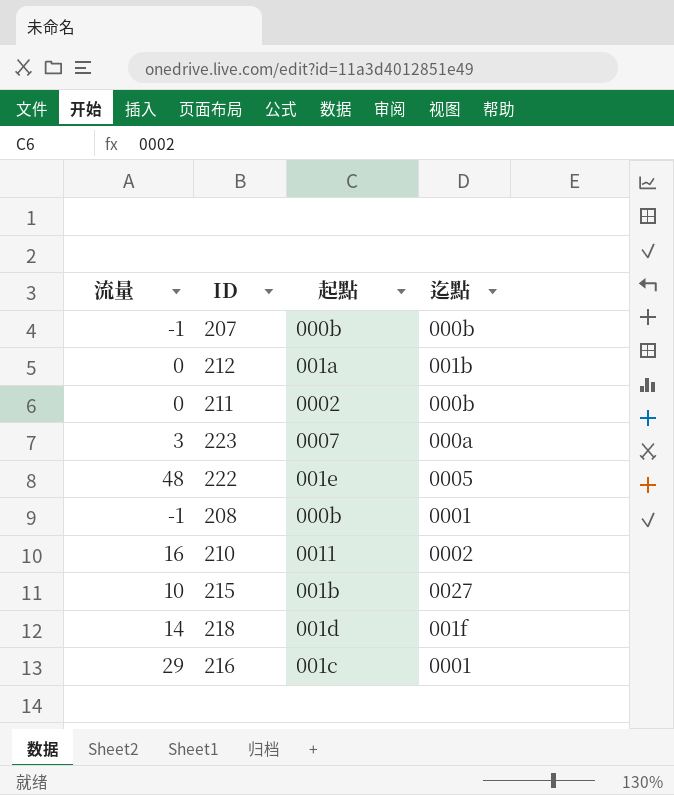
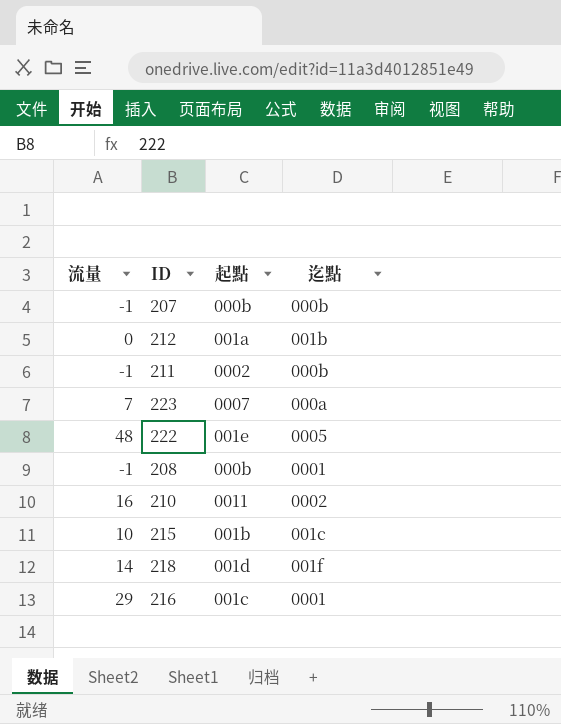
211 | 流量: 0 -> -1
223 | 流量: 3 -> 7
215 | 迄點: 0027 -> 001c

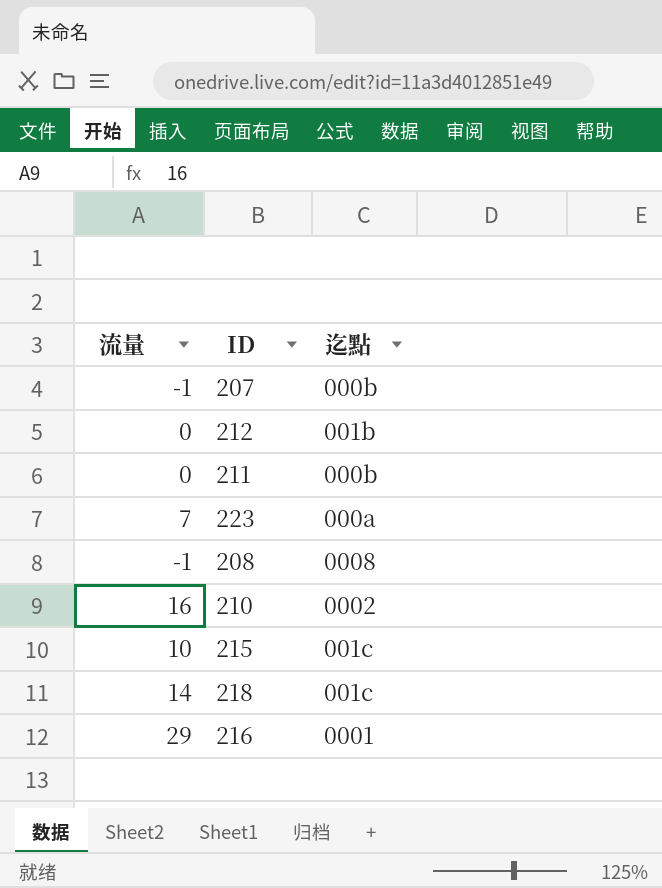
column 起點 | position: 3 -> none
row 222: 48 | 001e | 0005 -> none
211 | 流量: -1 -> 0
208 | 迄點: 0001 -> 0008
218 | 迄點: 001f -> 001c

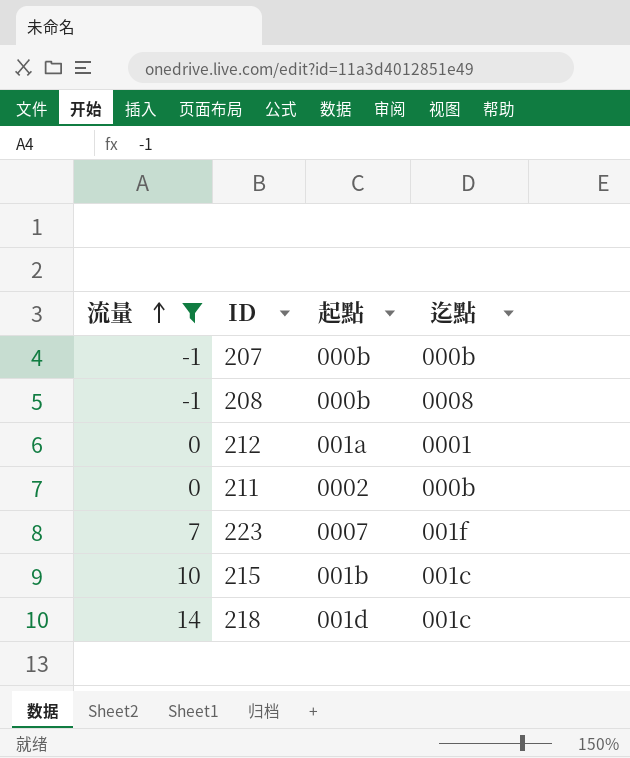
filter: none -> 流量 <= 14
row order: none -> 流量 ascending
column 起點 | position: none -> 3
212 | 迄點: 001b -> 0001
223 | 迄點: 000a -> 001f

